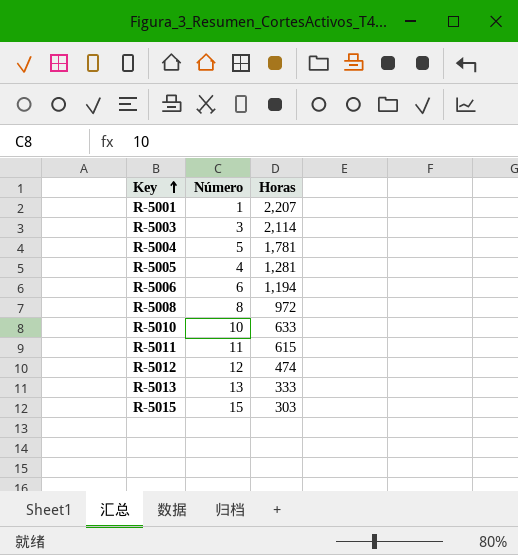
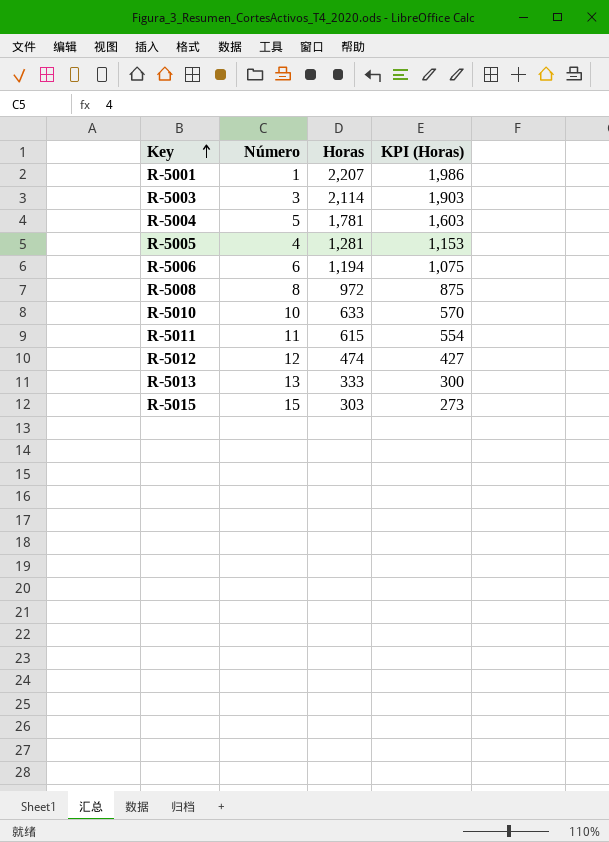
column KPI (Horas) | formula: none -> [Horas] * 0.9

